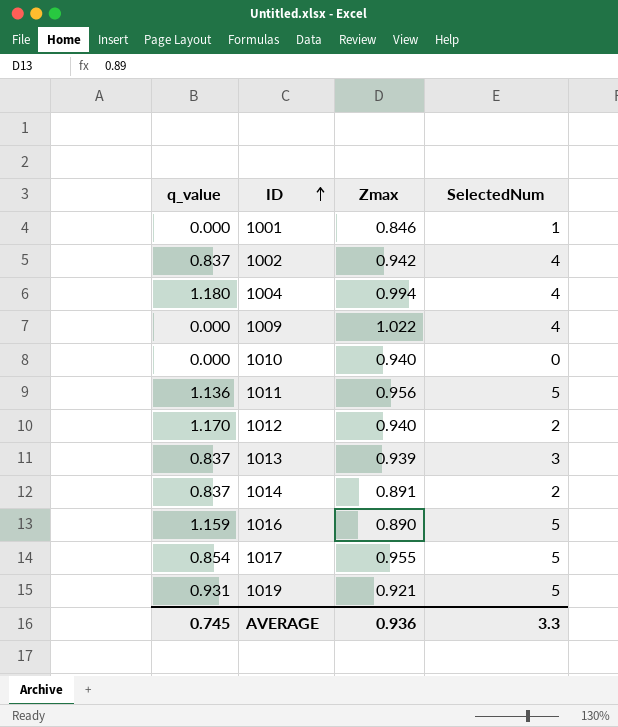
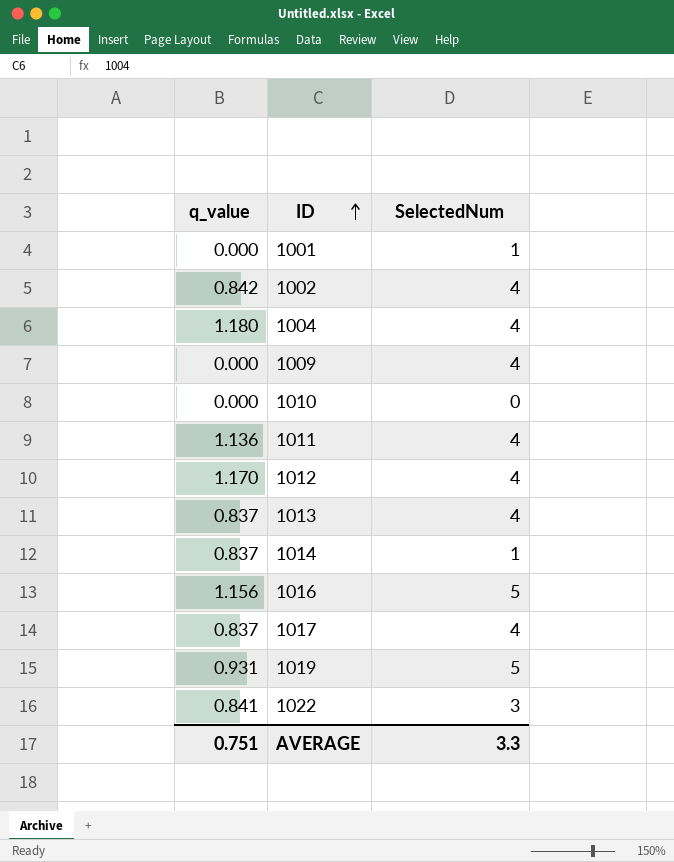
column Zmax | position: 3 -> none
1002 | q_value: 0.837 -> 0.842
1011 | SelectedNum: 5 -> 4
1012 | SelectedNum: 2 -> 4
1013 | SelectedNum: 3 -> 4
1014 | SelectedNum: 2 -> 1
1016 | q_value: 1.159 -> 1.156
1017 | q_value: 0.854 -> 0.837
1017 | SelectedNum: 5 -> 4
row 1022: none -> 0.841 | 3
AVERAGE | q_value: 0.745 -> 0.751

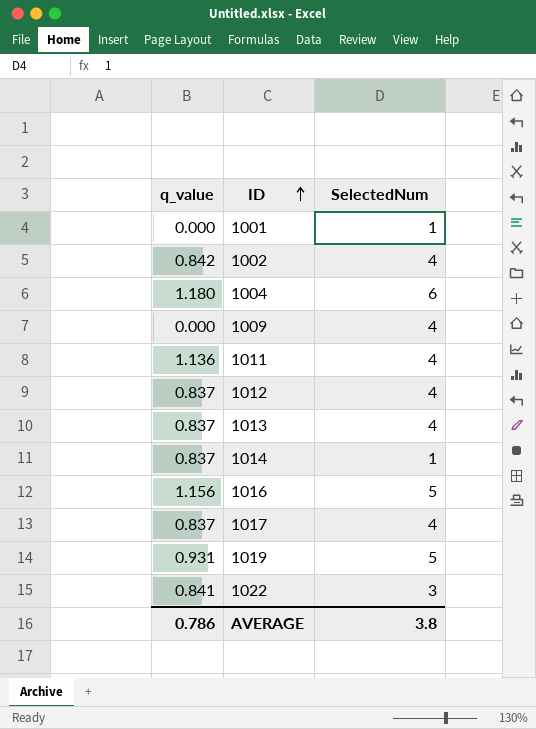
row 1010: 0.000 | 0 -> none
1004 | SelectedNum: 4 -> 6
1012 | q_value: 1.170 -> 0.837
AVERAGE | q_value: 0.751 -> 0.786
AVERAGE | SelectedNum: 3.3 -> 3.8

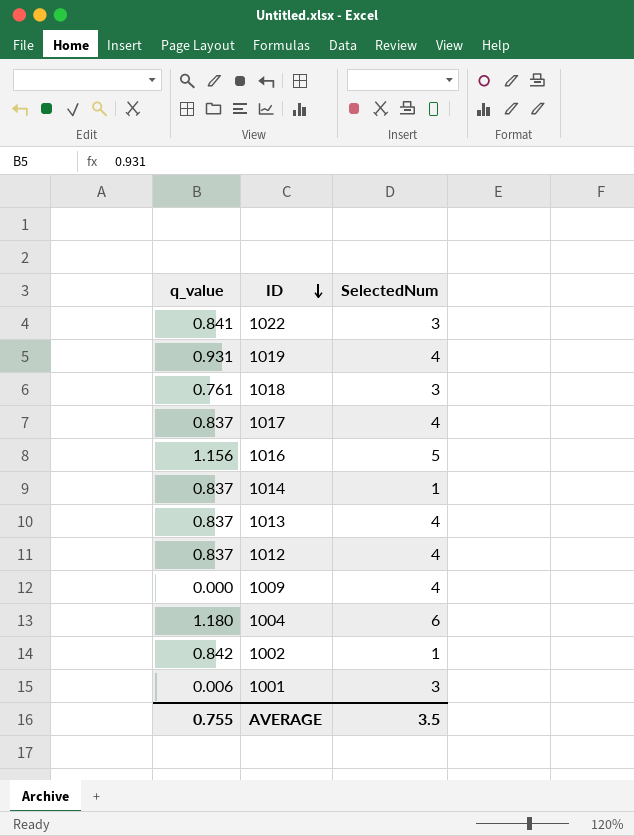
row order: ID ascending -> ID descending
row 1011: 1.136 | 4 -> none
1019 | SelectedNum: 5 -> 4
row 1018: none -> 0.761 | 3
1002 | SelectedNum: 4 -> 1
1001 | q_value: 0.000 -> 0.006
1001 | SelectedNum: 1 -> 3
AVERAGE | q_value: 0.786 -> 0.755
AVERAGE | SelectedNum: 3.8 -> 3.5

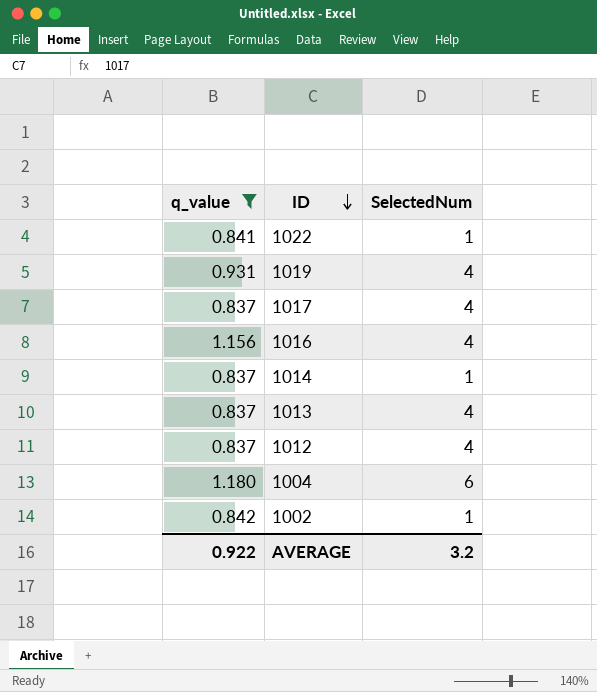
filter: none -> q_value >= 0.837
1022 | SelectedNum: 3 -> 1
1016 | SelectedNum: 5 -> 4
AVERAGE | q_value: 0.755 -> 0.922
AVERAGE | SelectedNum: 3.5 -> 3.2

